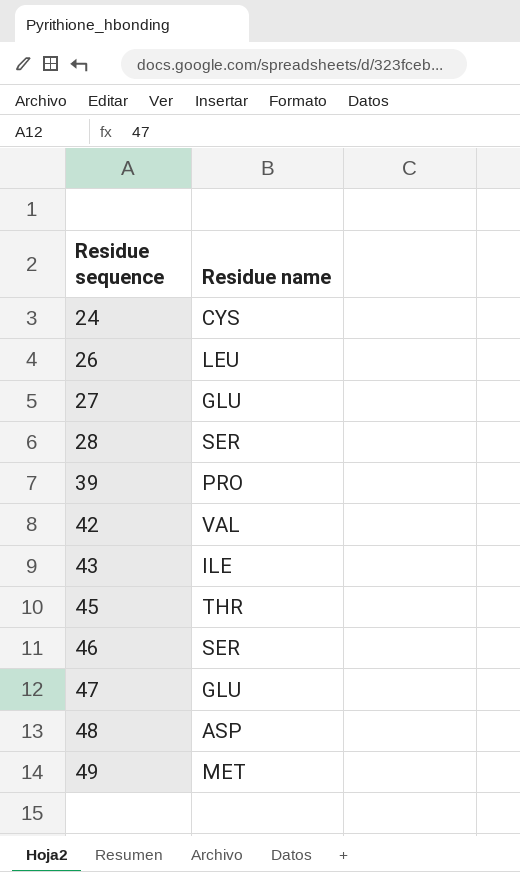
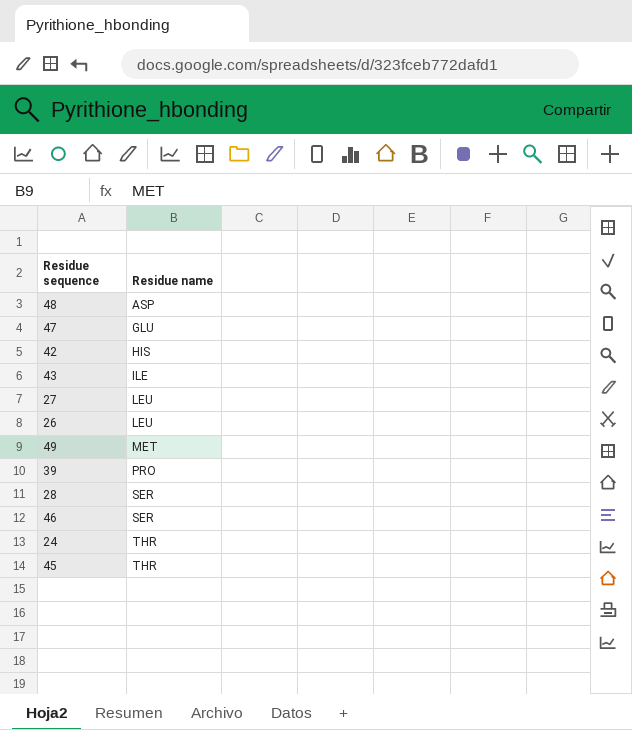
row order: Residue sequence ascending -> Residue name ascending
42 | Residue name: VAL -> HIS
27 | Residue name: GLU -> LEU
24 | Residue name: CYS -> THR

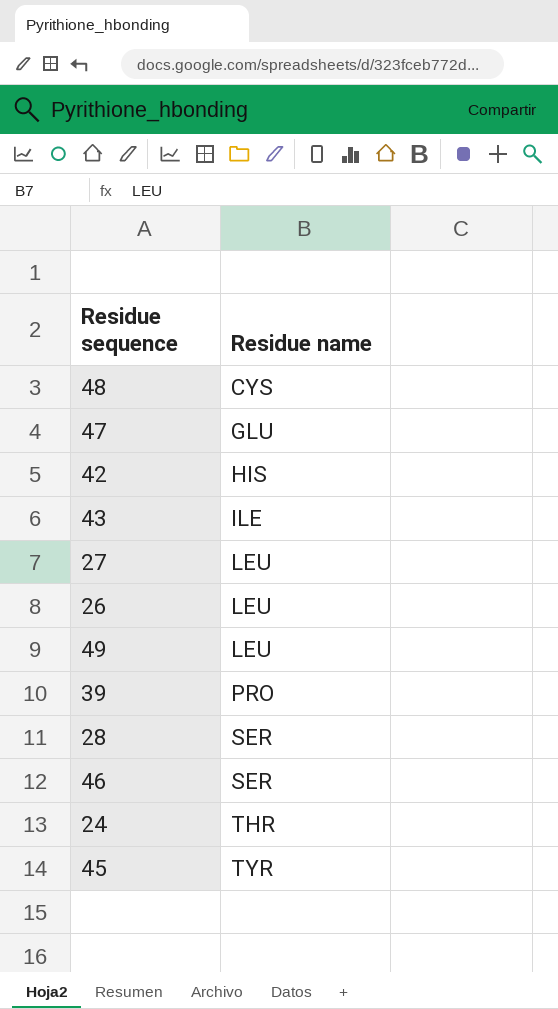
48 | Residue name: ASP -> CYS
49 | Residue name: MET -> LEU
45 | Residue name: THR -> TYR

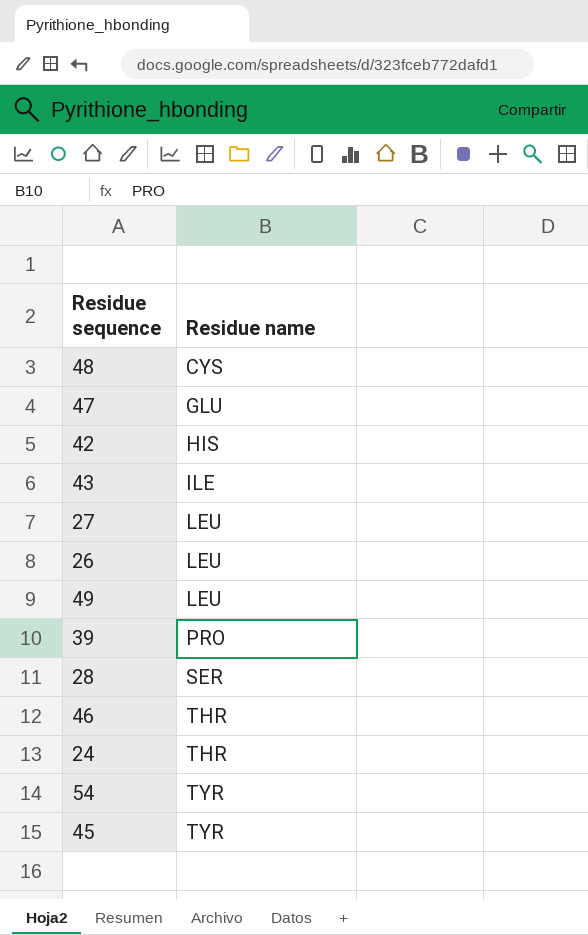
46 | Residue name: SER -> THR
row 54: none -> TYR

